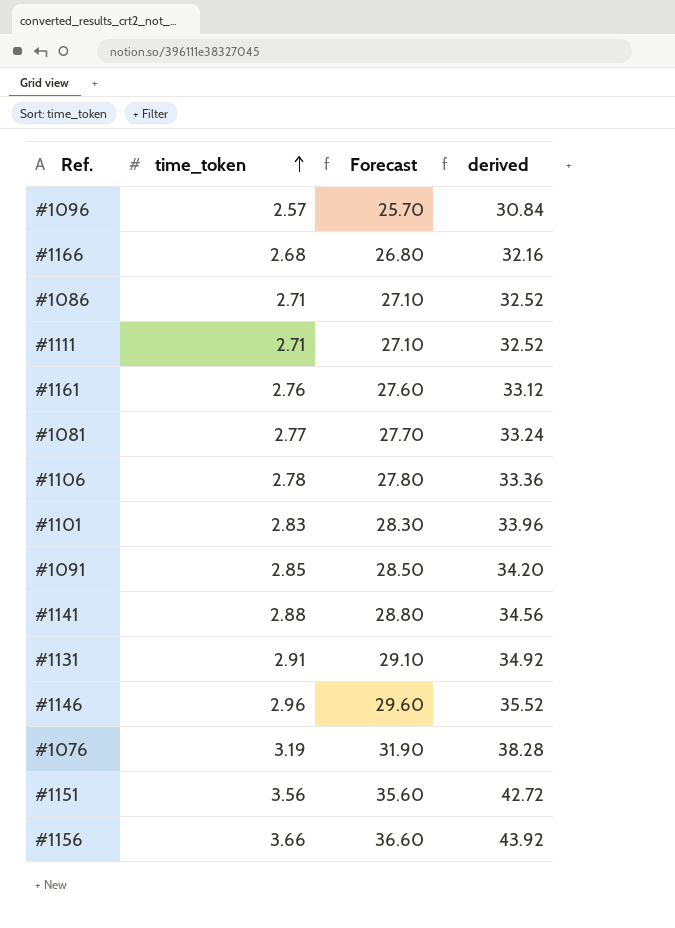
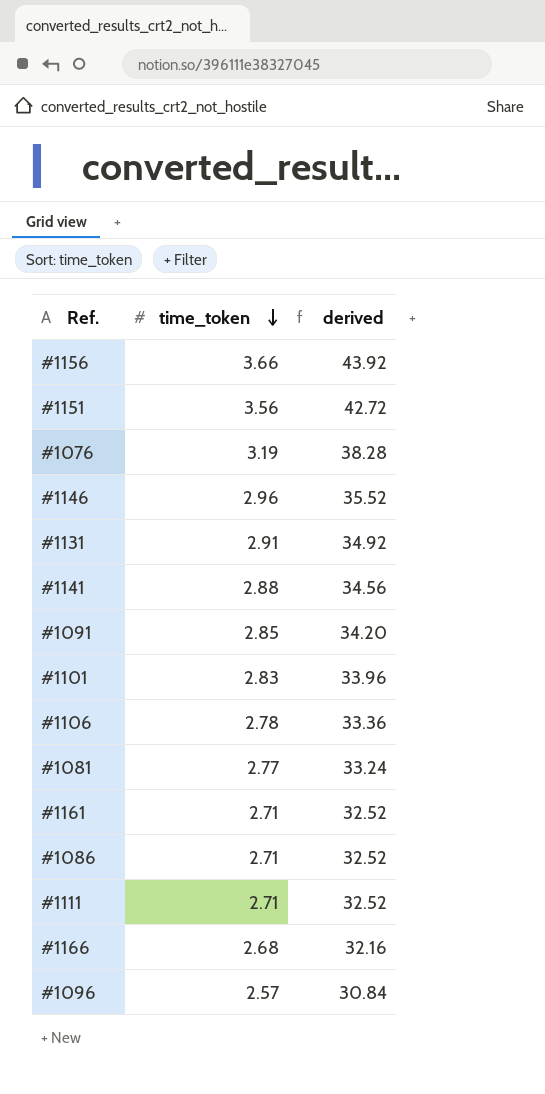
row order: time_token ascending -> time_token descending
column Forecast | formula: [time_token] * 10 -> none
#1161 | time_token: 2.76 -> 2.71
#1161 | derived: 33.12 -> 32.52

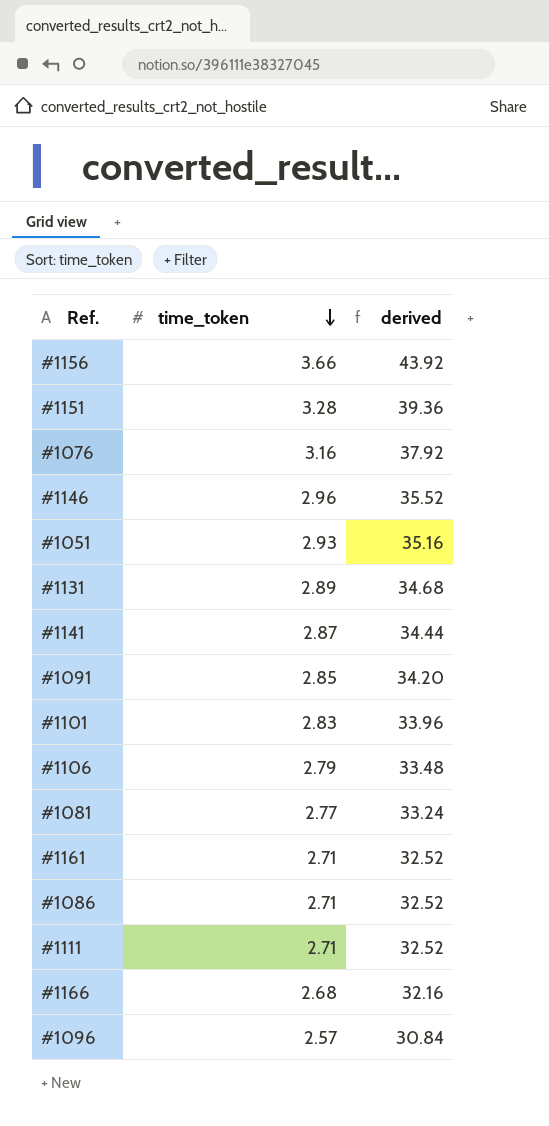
#1151 | time_token: 3.56 -> 3.28
#1151 | derived: 42.72 -> 39.36
#1076 | time_token: 3.19 -> 3.16
#1076 | derived: 38.28 -> 37.92
row #1051: none -> 2.93 | 35.16
#1131 | time_token: 2.91 -> 2.89
#1131 | derived: 34.92 -> 34.68
#1141 | time_token: 2.88 -> 2.87
#1141 | derived: 34.56 -> 34.44
#1106 | time_token: 2.78 -> 2.79
#1106 | derived: 33.36 -> 33.48

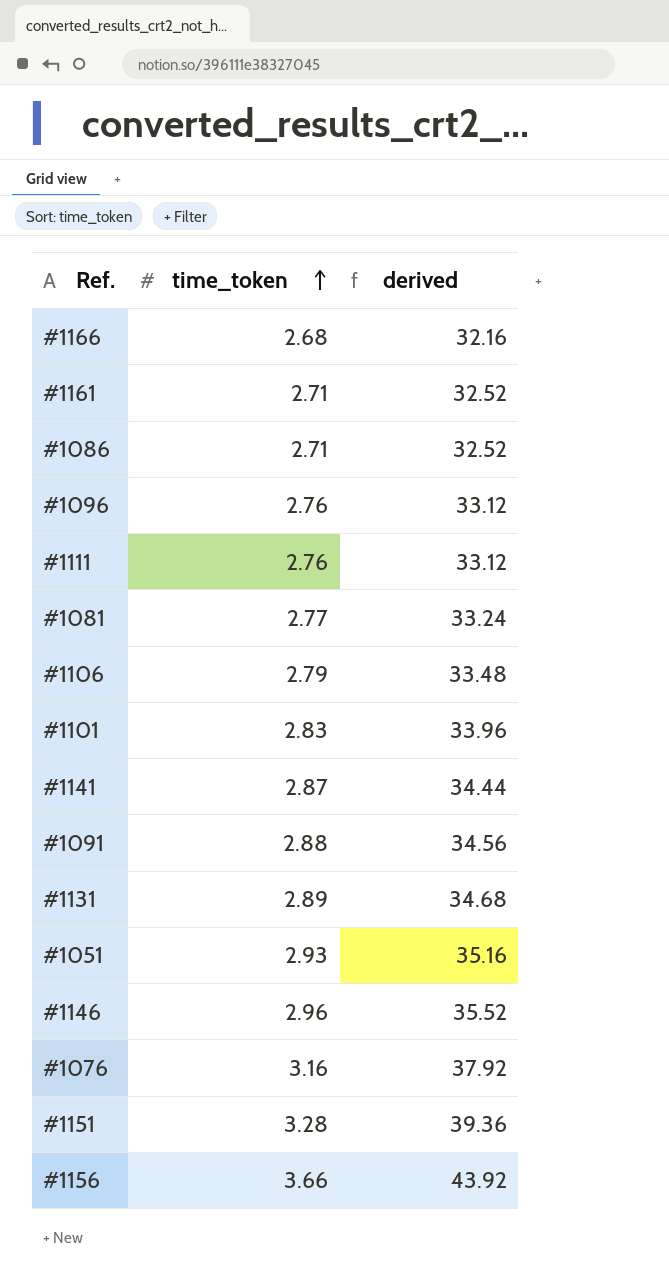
row order: time_token descending -> time_token ascending
#1096 | time_token: 2.57 -> 2.76
#1096 | derived: 30.84 -> 33.12
#1111 | time_token: 2.71 -> 2.76
#1111 | derived: 32.52 -> 33.12
#1091 | time_token: 2.85 -> 2.88
#1091 | derived: 34.20 -> 34.56

